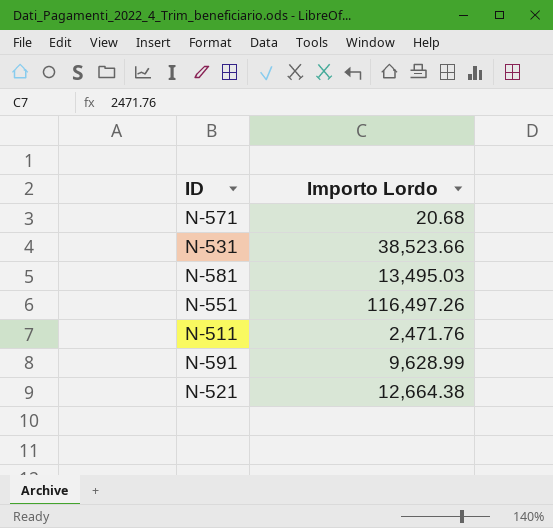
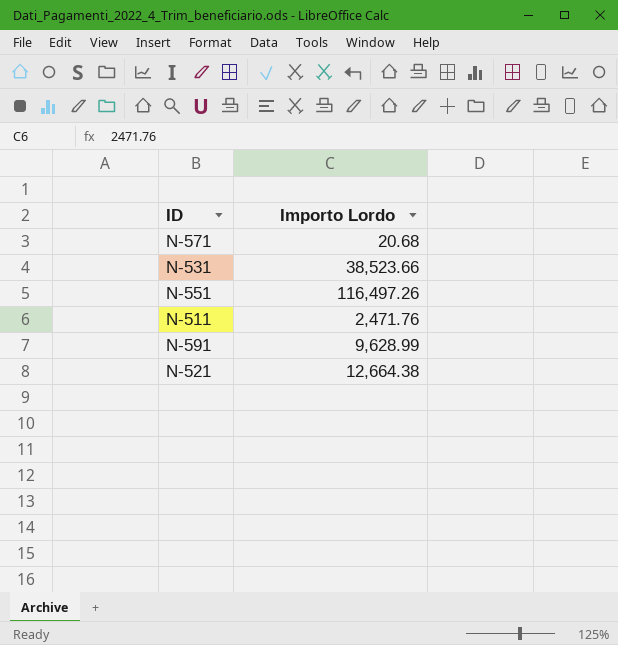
row N-581: 13,495.03 -> none

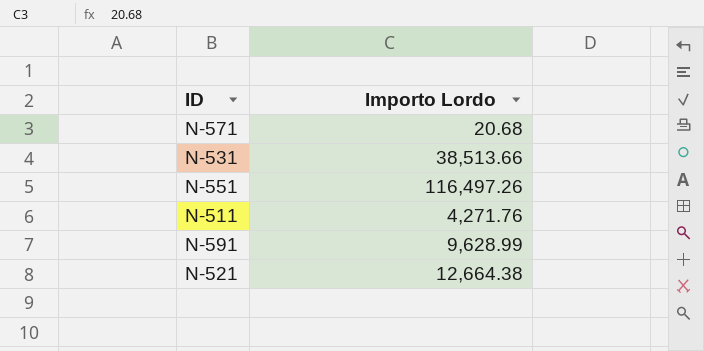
N-531 | Importo Lordo: 38,523.66 -> 38,513.66
N-511 | Importo Lordo: 2,471.76 -> 4,271.76

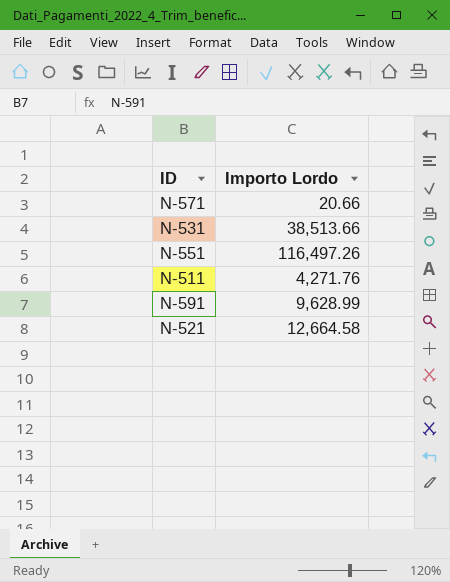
N-571 | Importo Lordo: 20.68 -> 20.66
N-521 | Importo Lordo: 12,664.38 -> 12,664.58

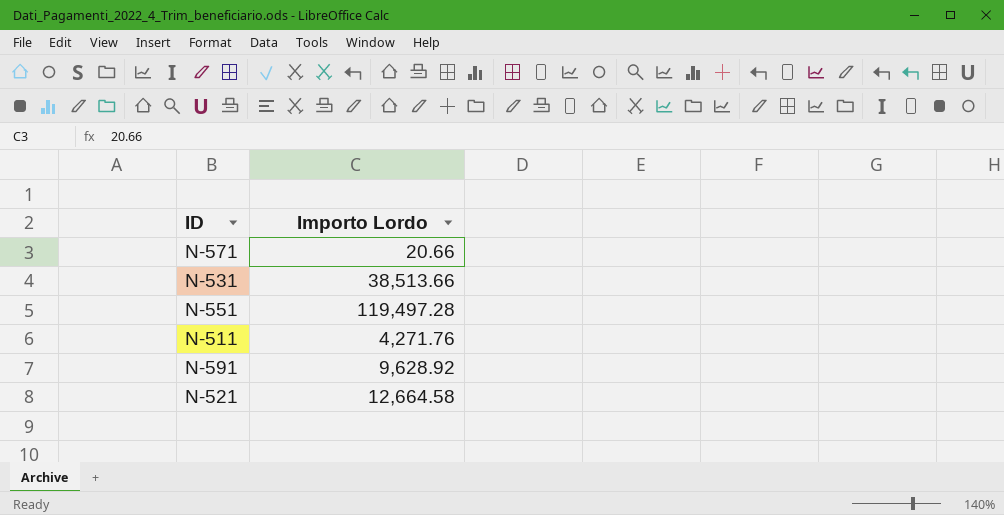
N-551 | Importo Lordo: 116,497.26 -> 119,497.28
N-591 | Importo Lordo: 9,628.99 -> 9,628.92

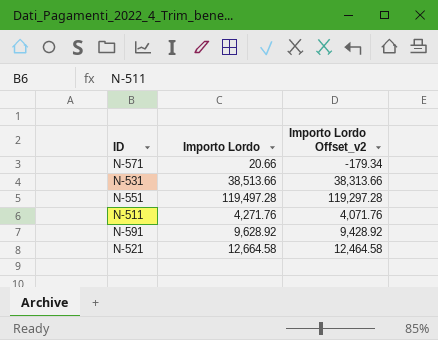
column Importo Lordo Offset_v2 | formula: none -> [Importo Lordo] - 200

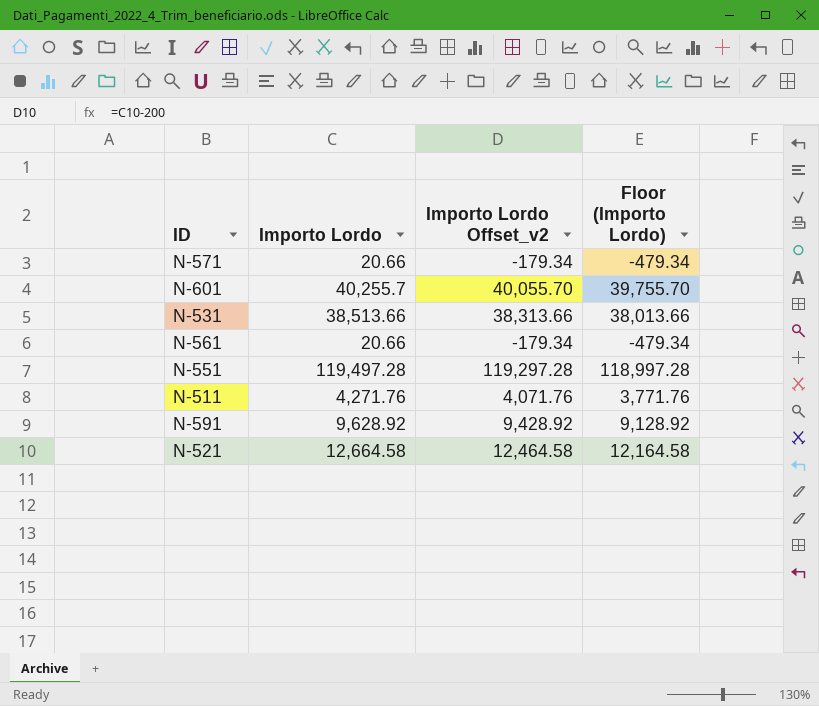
column Floor (Importo Lordo) | formula: none -> [Importo Lordo] - 500
row N-601: none -> 40,255.7 | 40,055.70 | 39,755.70
row N-561: none -> 20.66 | -179.34 | -479.34

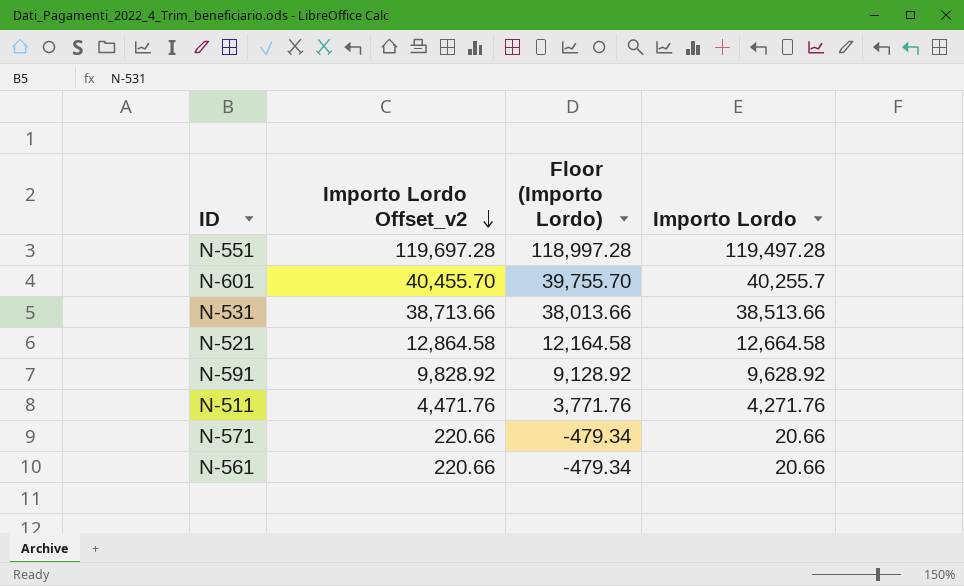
row order: none -> Importo Lordo Offset_v2 descending
column Importo Lordo Offset_v2 | formula: [Importo Lordo] - 200 -> [Importo Lordo] + 200
column Importo Lordo | position: 2 -> 4

